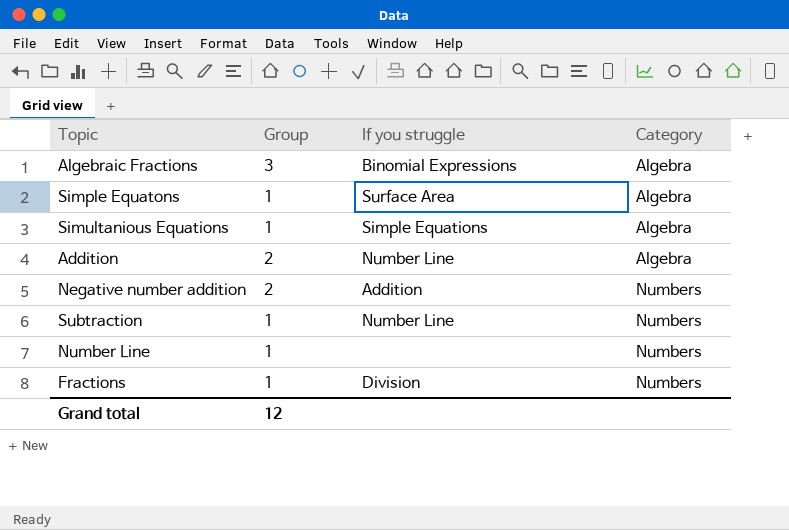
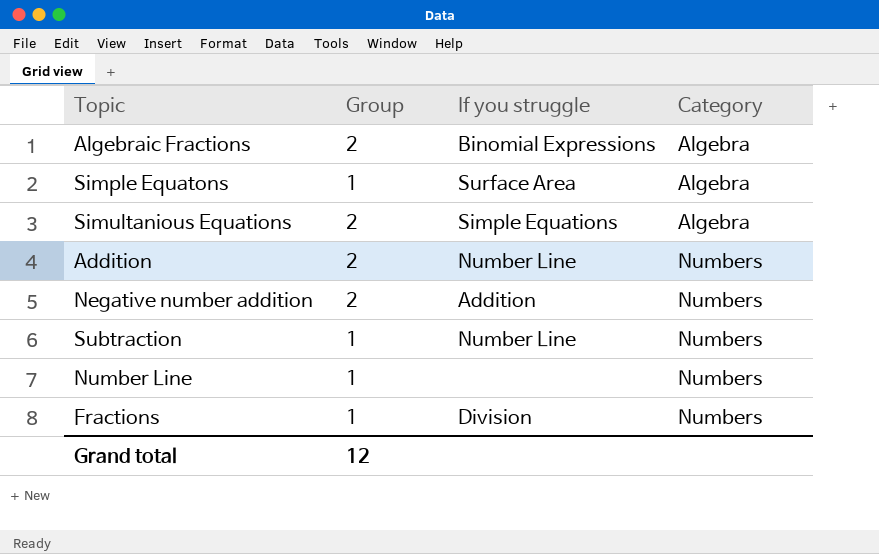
Algebraic Fractions | Group: 3 -> 2
Simultanious Equations | Group: 1 -> 2
Addition | Category: Algebra -> Numbers

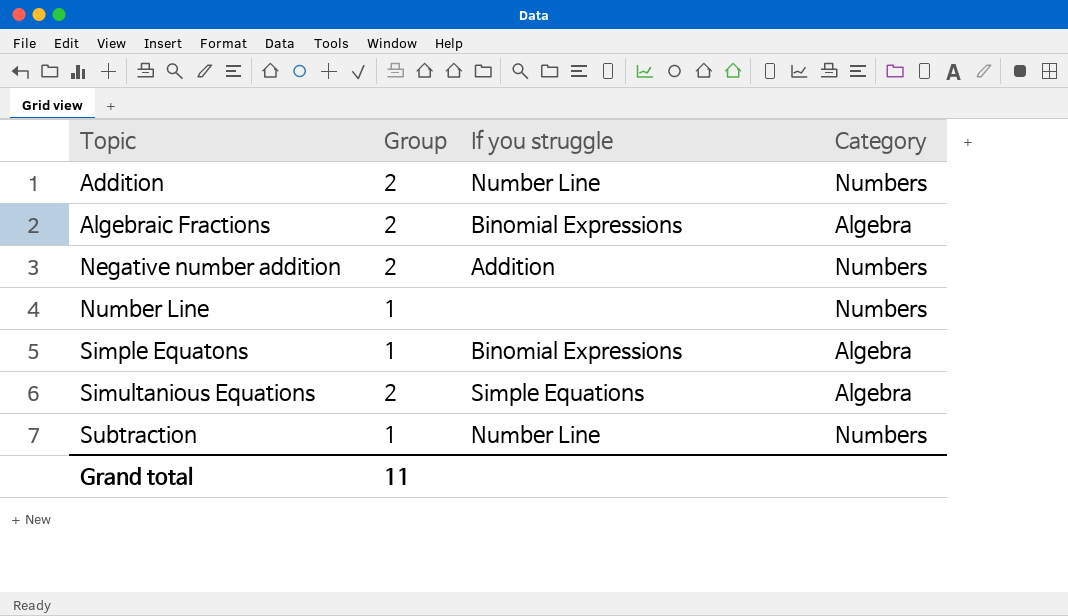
row order: Category ascending -> Topic ascending
row Fractions: 1 | Division | Numbers -> none
Simple Equatons | If you struggle: Surface Area -> Binomial Expressions
Grand total | Group: 12 -> 11

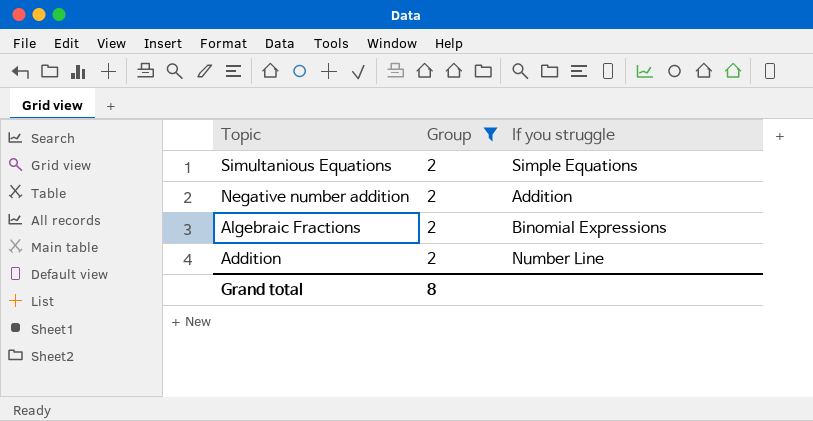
filter: none -> Group = 2
row order: Topic ascending -> Topic descending
column Category | position: 4 -> none
Grand total | Group: 11 -> 8

